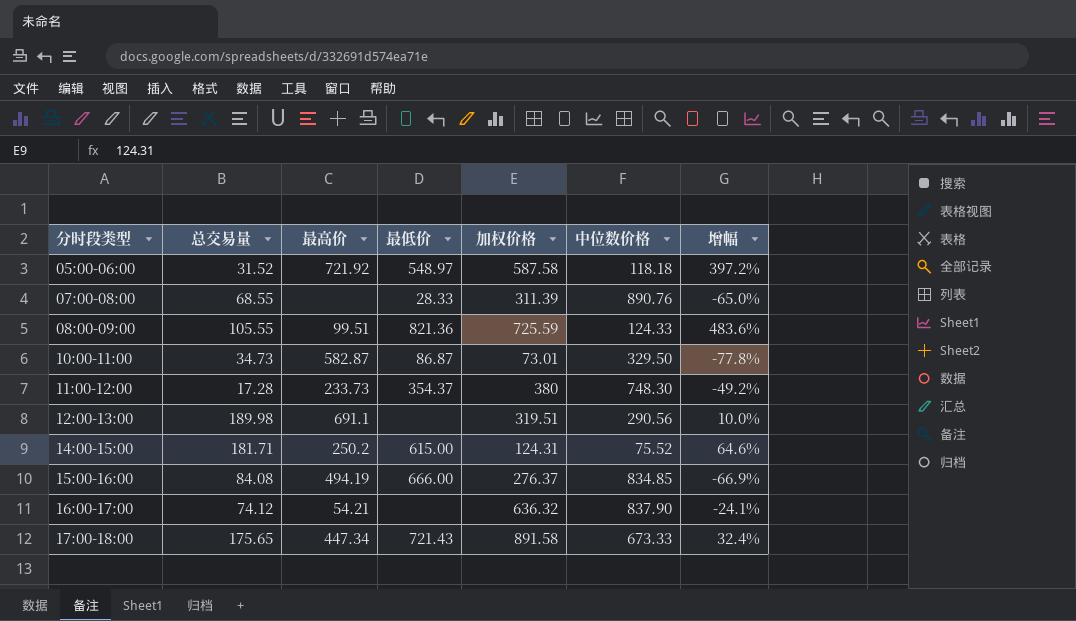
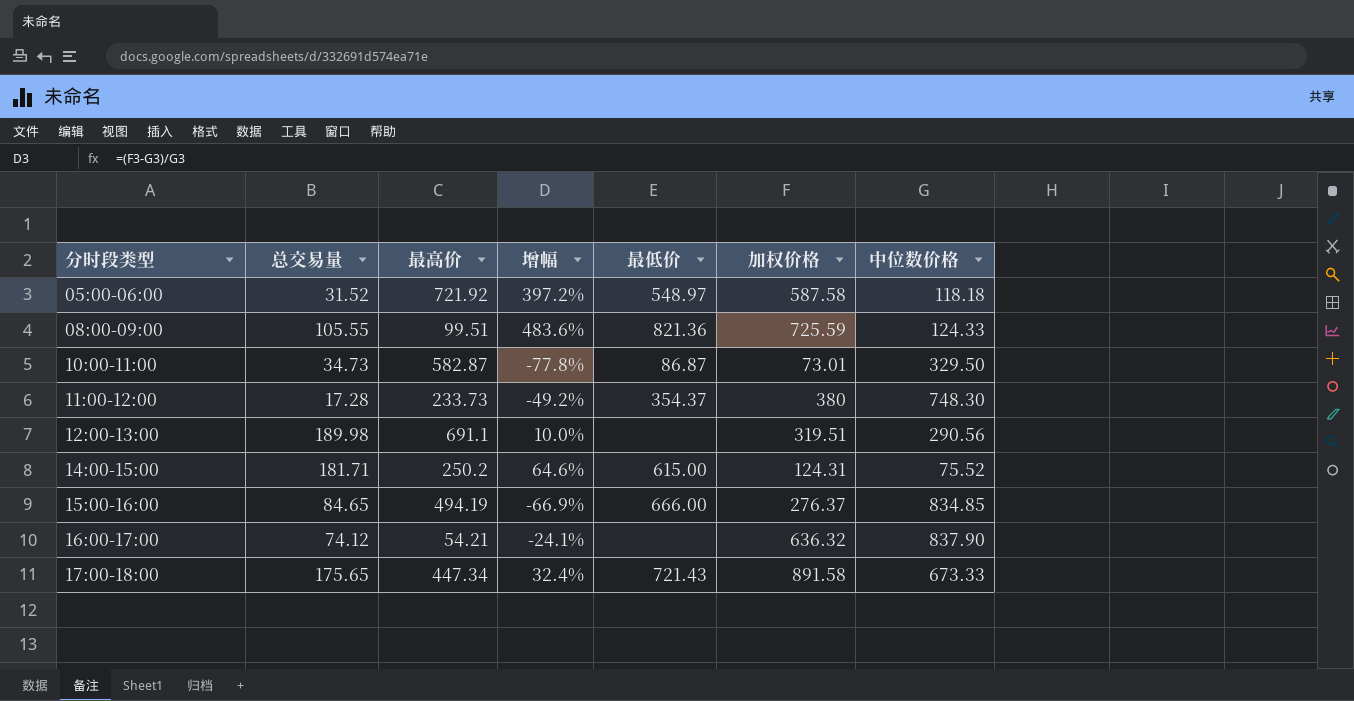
column 增幅 | position: 7 -> 4
row 07:00-08:00: 68.55 | none | 28.33 | 311.39 | 890.76 | -65.0% -> none
15:00-16:00 | 总交易量: 84.08 -> 84.65

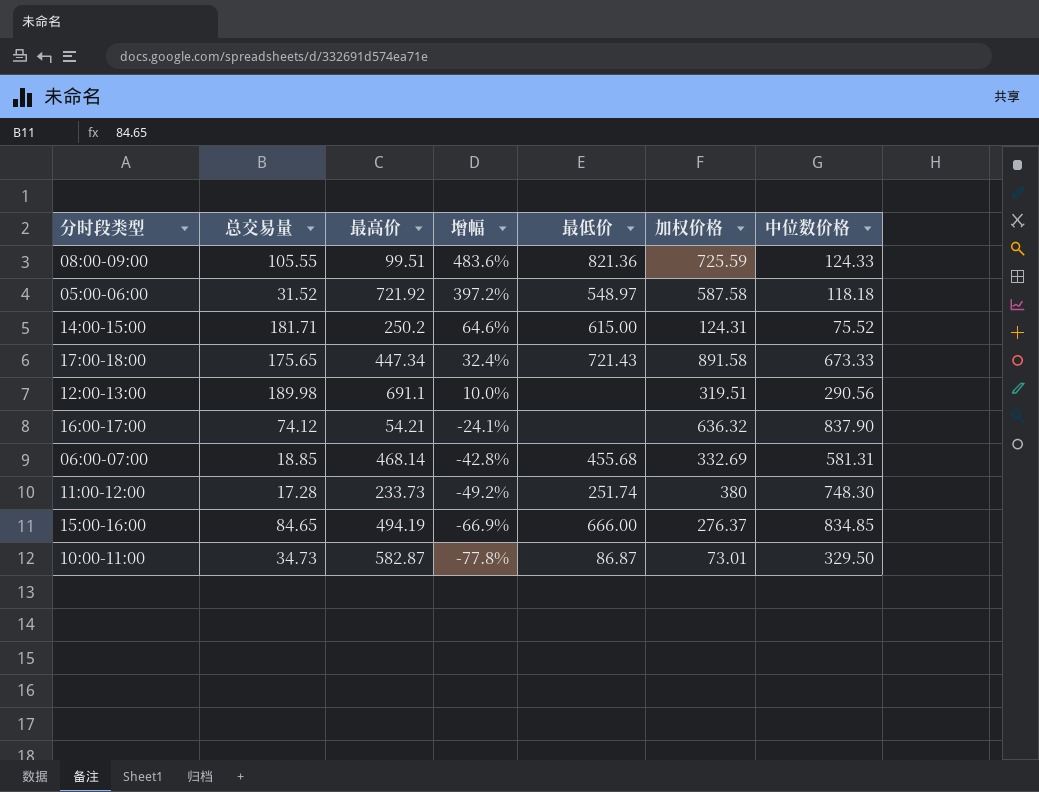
row order: 分时段类型 ascending -> 增幅 descending
row 06:00-07:00: none -> 18.85 | 468.14 | -42.8% | 455.68 | 332.69 | 581.31
11:00-12:00 | 最低价: 354.37 -> 251.74

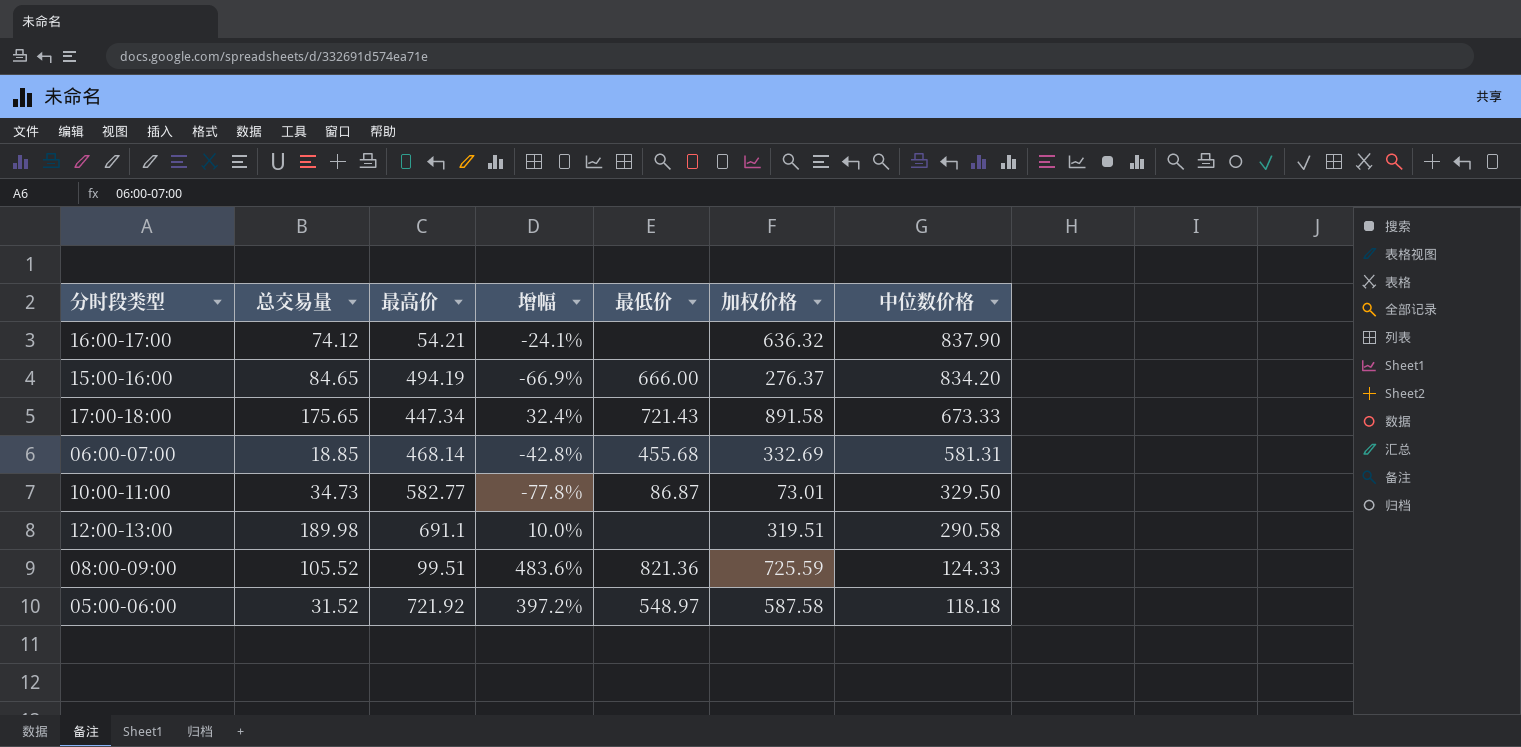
row order: 增幅 descending -> 中位数价格 descending
row 14:00-15:00: 181.71 | 250.2 | 64.6% | 615.00 | 124.31 | 75.52 -> none
row 11:00-12:00: 17.28 | 233.73 | -49.2% | 251.74 | 380 | 748.30 -> none
15:00-16:00 | 中位数价格: 834.85 -> 834.20
10:00-11:00 | 最高价: 582.87 -> 582.77
12:00-13:00 | 中位数价格: 290.56 -> 290.58
08:00-09:00 | 总交易量: 105.55 -> 105.52

